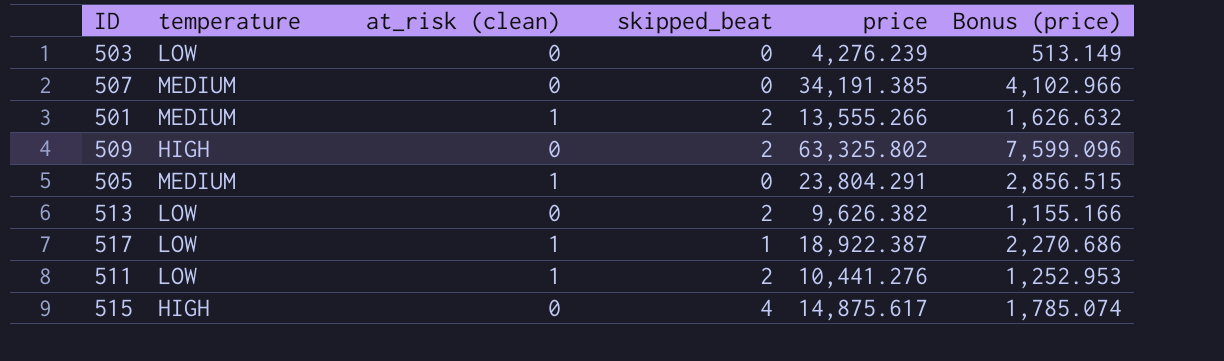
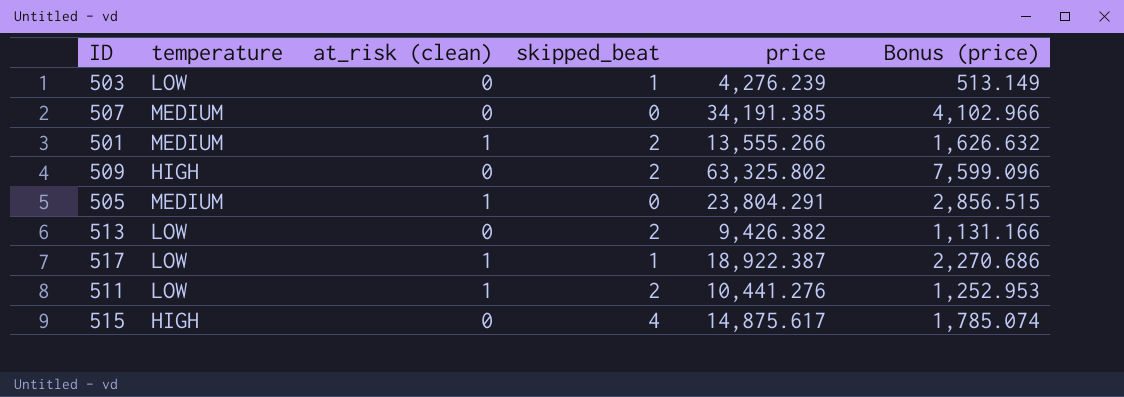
503 | skipped_beat: 0 -> 1
513 | price: 9,626.382 -> 9,426.382
513 | Bonus (price): 1,155.166 -> 1,131.166

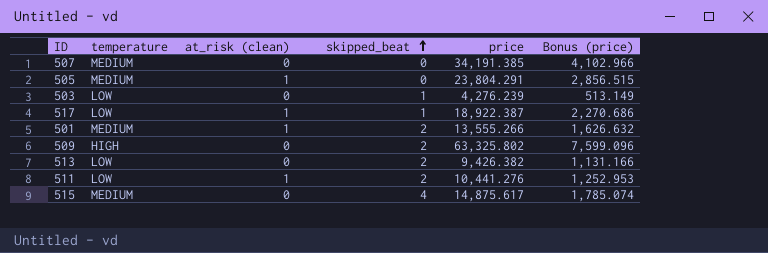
row order: none -> skipped_beat ascending
515 | temperature: HIGH -> MEDIUM

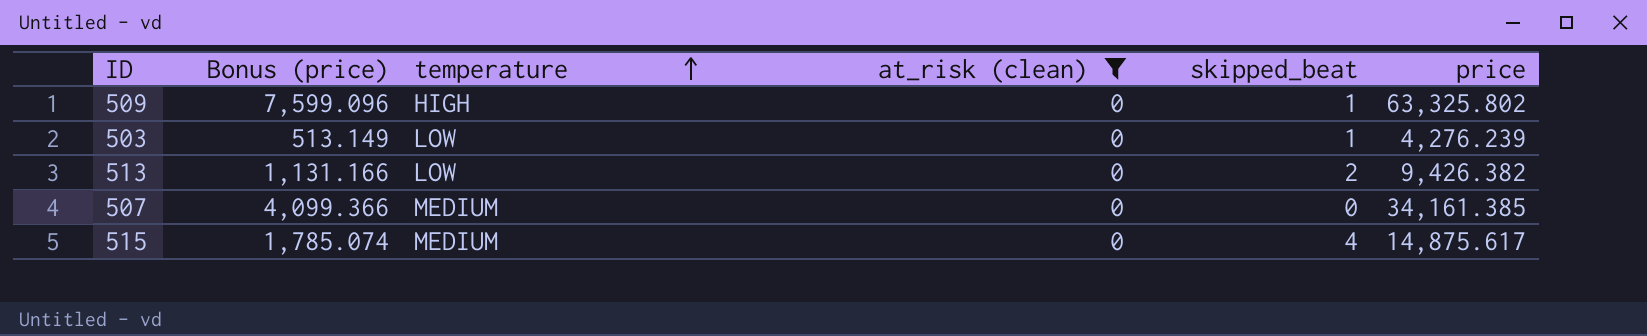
filter: none -> at_risk (clean) = 0
row order: skipped_beat ascending -> temperature ascending
column Bonus (price) | position: 6 -> 2
509 | skipped_beat: 2 -> 1
507 | Bonus (price): 4,102.966 -> 4,099.366
507 | price: 34,191.385 -> 34,161.385

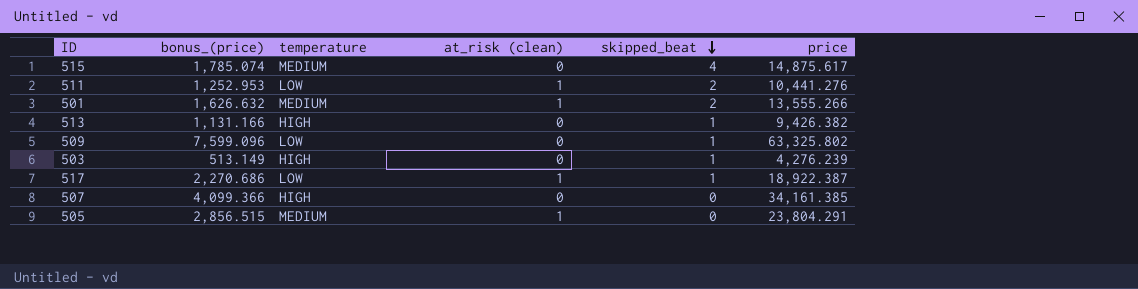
filter: at_risk (clean) = 0 -> none
row order: temperature ascending -> skipped_beat descending
column name: Bonus (price) -> bonus_(price)
513 | temperature: LOW -> HIGH
513 | skipped_beat: 2 -> 1
509 | temperature: HIGH -> LOW
503 | temperature: LOW -> HIGH
507 | temperature: MEDIUM -> HIGH

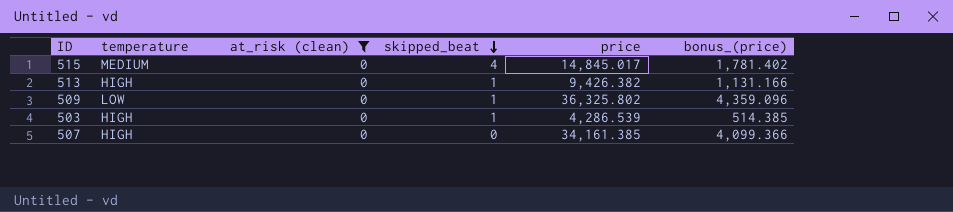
filter: none -> at_risk (clean) = 0
column bonus_(price) | position: 2 -> 6
515 | price: 14,875.617 -> 14,845.017
515 | bonus_(price): 1,785.074 -> 1,781.402
509 | price: 63,325.802 -> 36,325.802
509 | bonus_(price): 7,599.096 -> 4,359.096
503 | price: 4,276.239 -> 4,286.539
503 | bonus_(price): 513.149 -> 514.385

